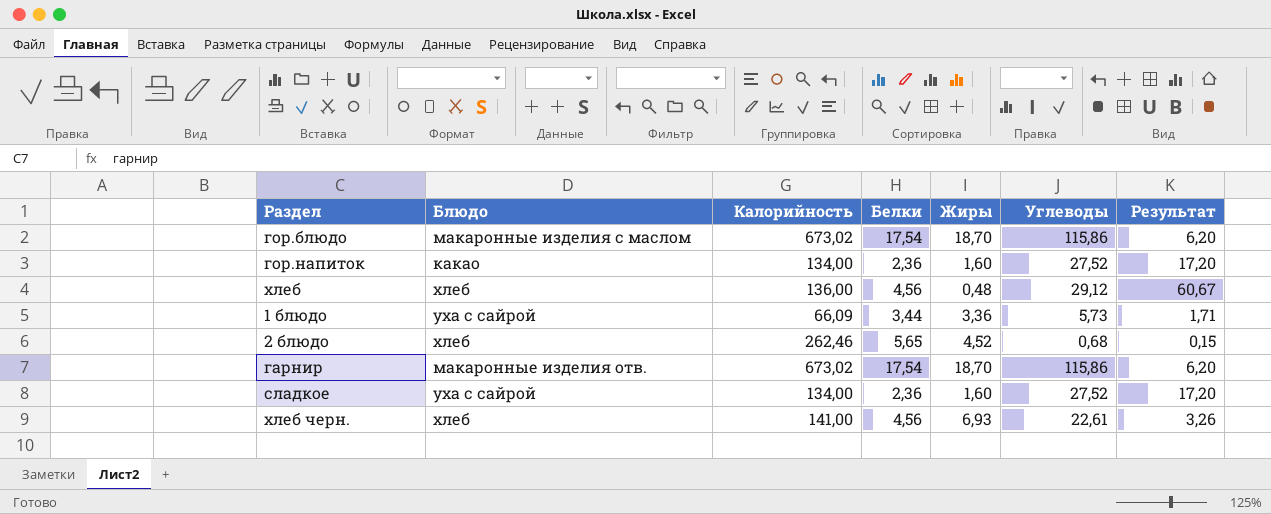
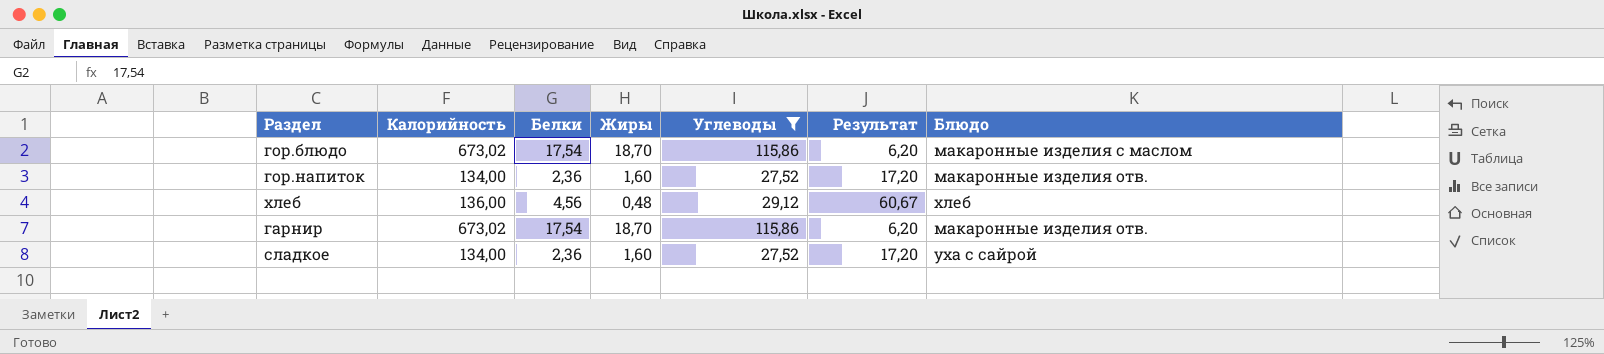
filter: none -> Углеводы >= 27,52
column Блюдо | position: 2 -> 7
гор.напиток | Блюдо: какао -> макаронные изделия отв.

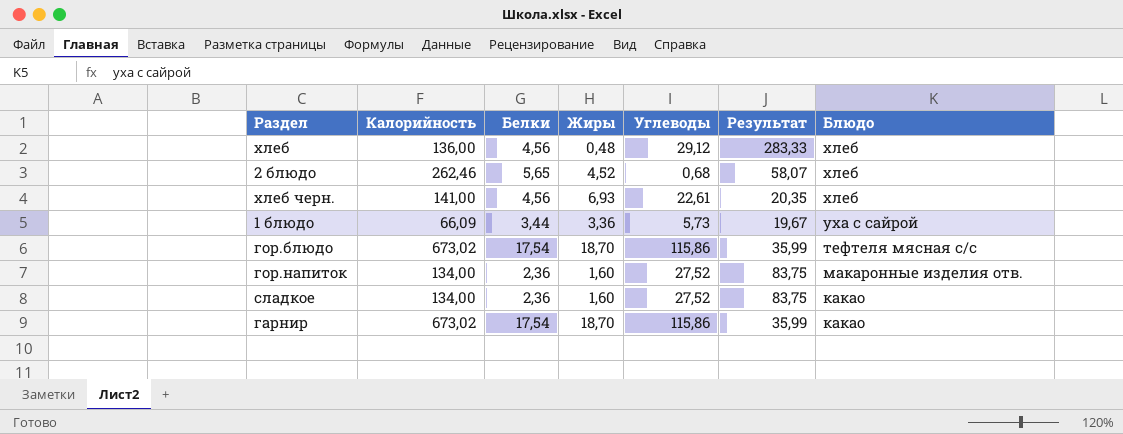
filter: Углеводы >= 27,52 -> none
row order: none -> Блюдо descending
column Результат | formula: [Углеводы] / [Жиры] -> [Калорийность] / [Жиры]
гор.блюдо | Блюдо: макаронные изделия с маслом -> тефтеля мясная с/с
сладкое | Блюдо: уха с сайрой -> какао
гарнир | Блюдо: макаронные изделия отв. -> какао

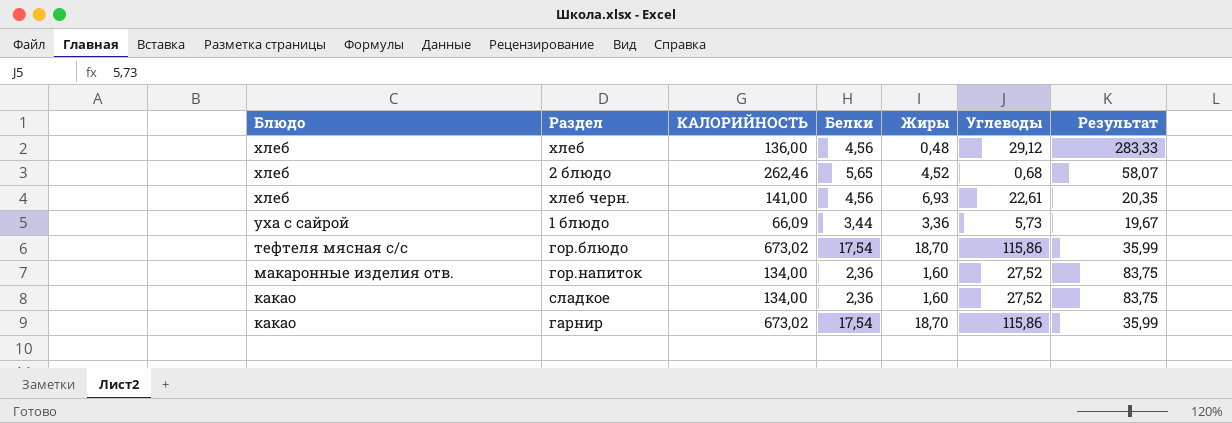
column Блюдо | position: 7 -> 1
column name: Калорийность -> КАЛОРИЙНОСТЬ

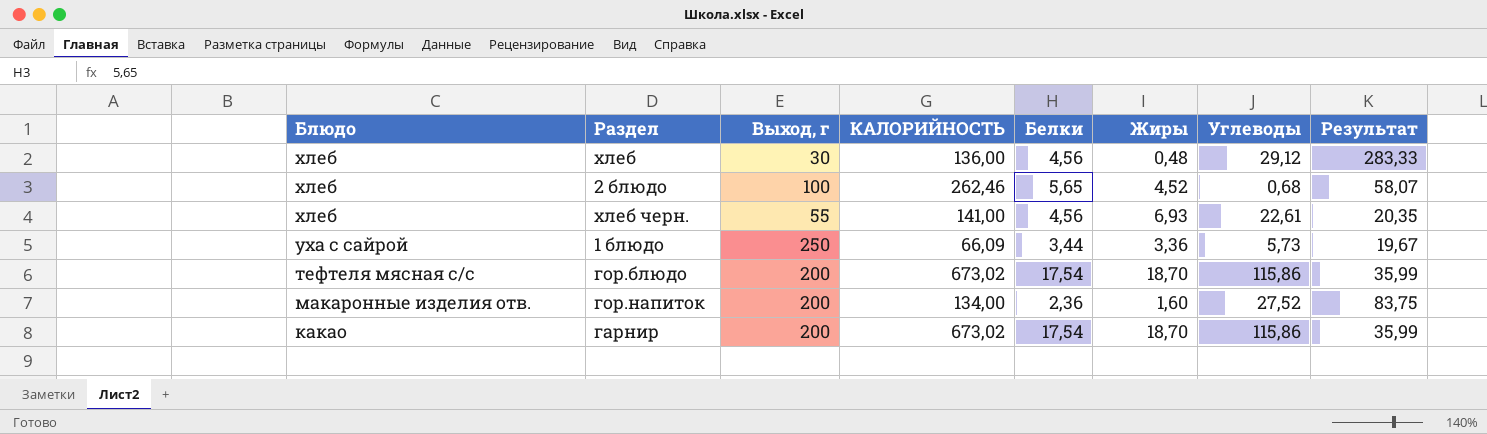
column Выход, г | position: none -> 3
row сладкое: какао | 134,00 | 2,36 | 1,60 | 27,52 | 83,75 -> none

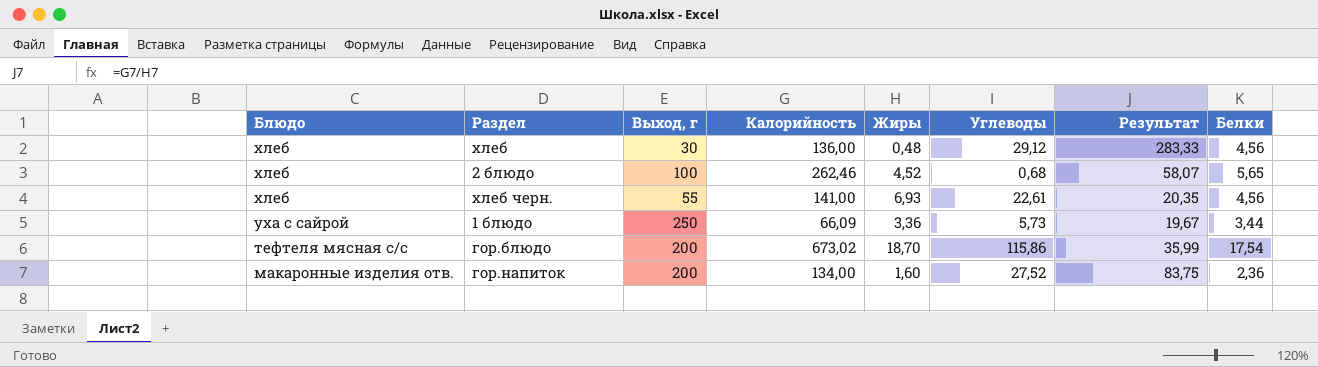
column name: КАЛОРИЙНОСТЬ -> Калорийность
column Белки | position: 5 -> 8
row гарнир: какао | 200 | 673,02 | 17,54 | 18,70 | 115,86 | 35,99 -> none

